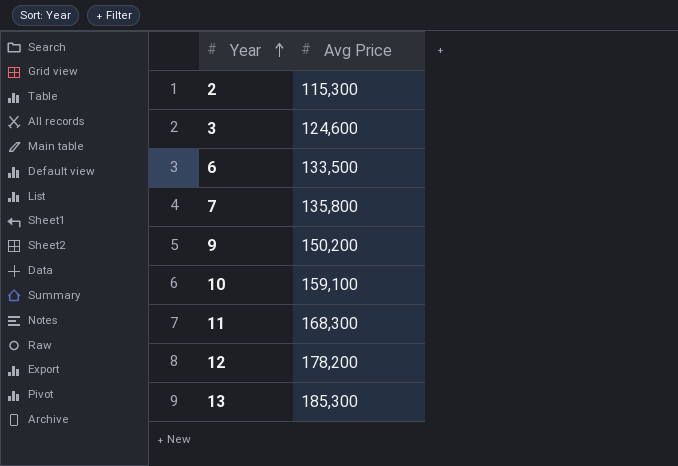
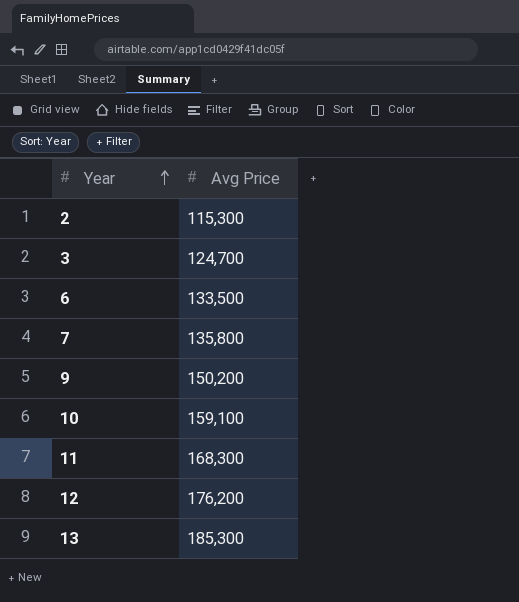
3 | Avg Price: 124,600 -> 124,700
12 | Avg Price: 178,200 -> 176,200

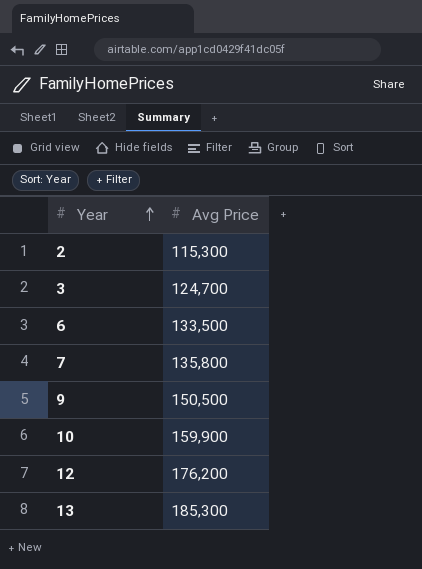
row 11: 168,300 -> none
9 | Avg Price: 150,200 -> 150,500
10 | Avg Price: 159,100 -> 159,900

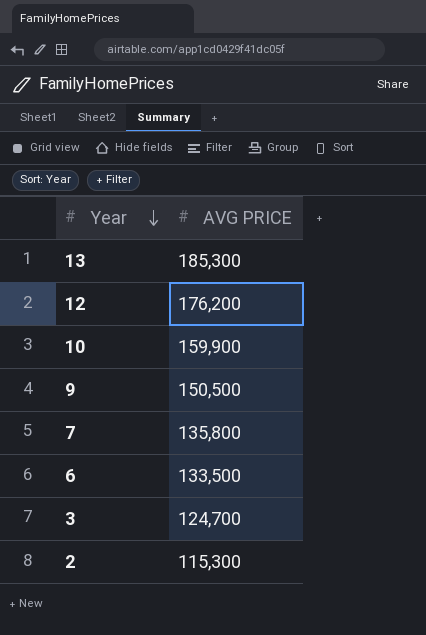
row order: Year ascending -> Year descending
column name: Avg Price -> AVG PRICE

